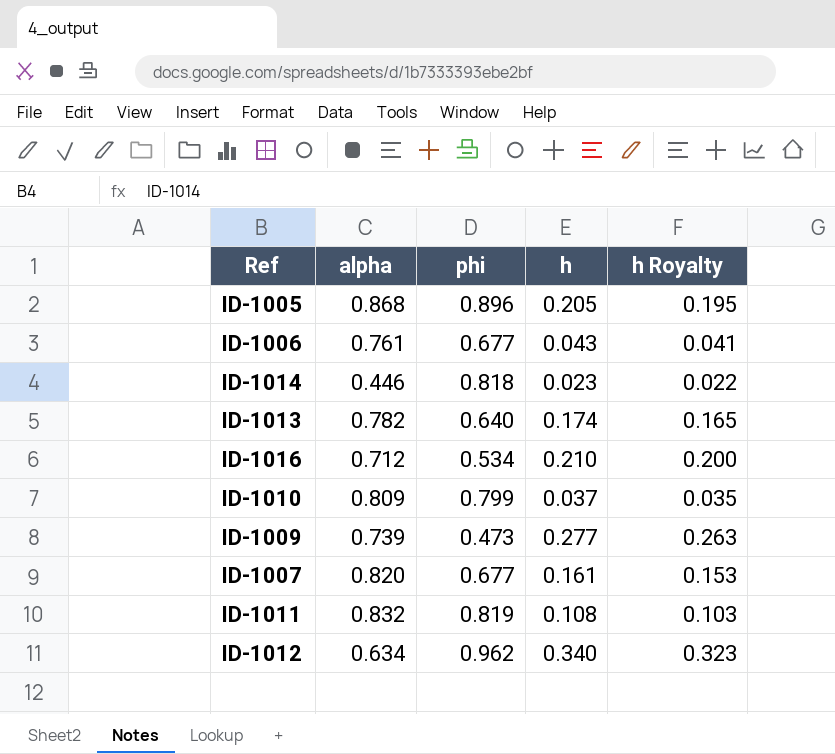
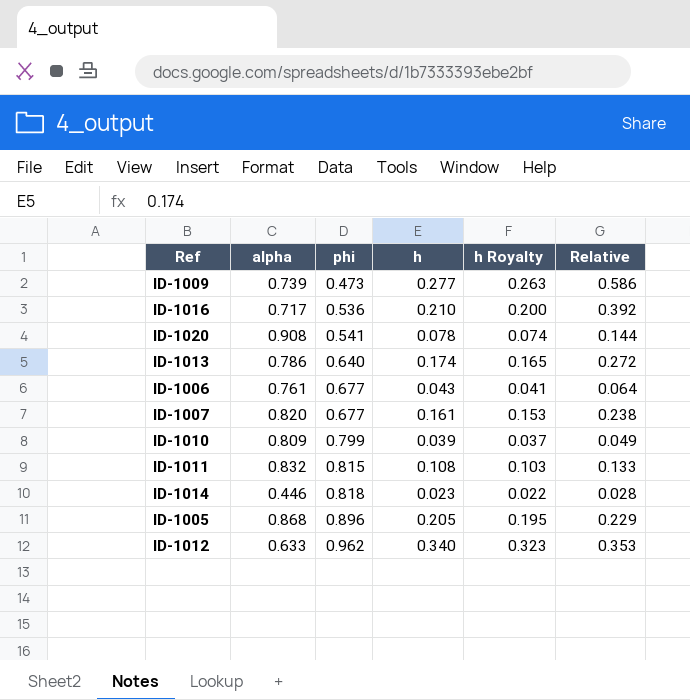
row order: none -> phi ascending
column Relative | formula: none -> [h] / [phi]
ID-1016 | alpha: 0.712 -> 0.717
ID-1016 | phi: 0.534 -> 0.536
row ID-1020: none -> 0.908 | 0.541 | 0.078 | 0.074 | 0.144
ID-1013 | alpha: 0.782 -> 0.786
ID-1010 | h: 0.037 -> 0.039
ID-1010 | h Royalty: 0.035 -> 0.037
ID-1011 | phi: 0.819 -> 0.815
ID-1012 | alpha: 0.634 -> 0.633

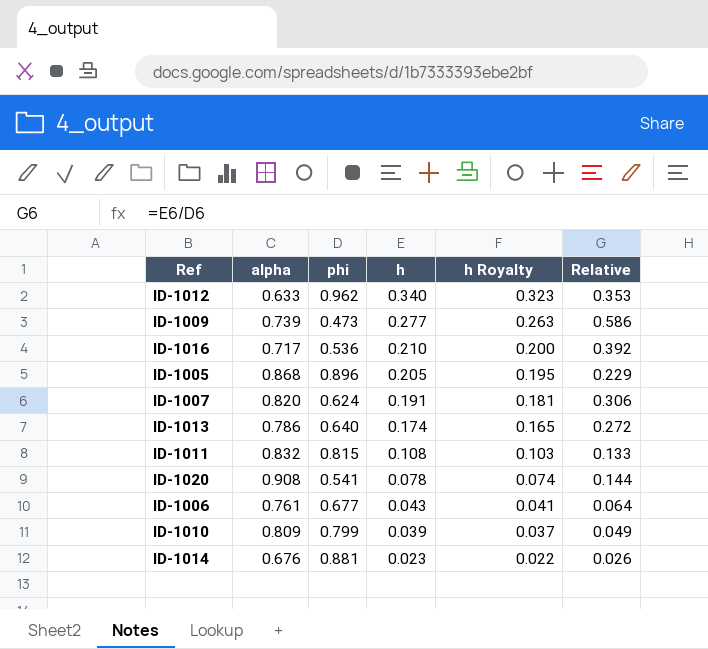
row order: phi ascending -> h descending
ID-1007 | phi: 0.677 -> 0.624
ID-1007 | h: 0.161 -> 0.191
ID-1007 | h Royalty: 0.153 -> 0.181
ID-1007 | Relative: 0.238 -> 0.306
ID-1014 | alpha: 0.446 -> 0.676
ID-1014 | phi: 0.818 -> 0.881
ID-1014 | Relative: 0.028 -> 0.026

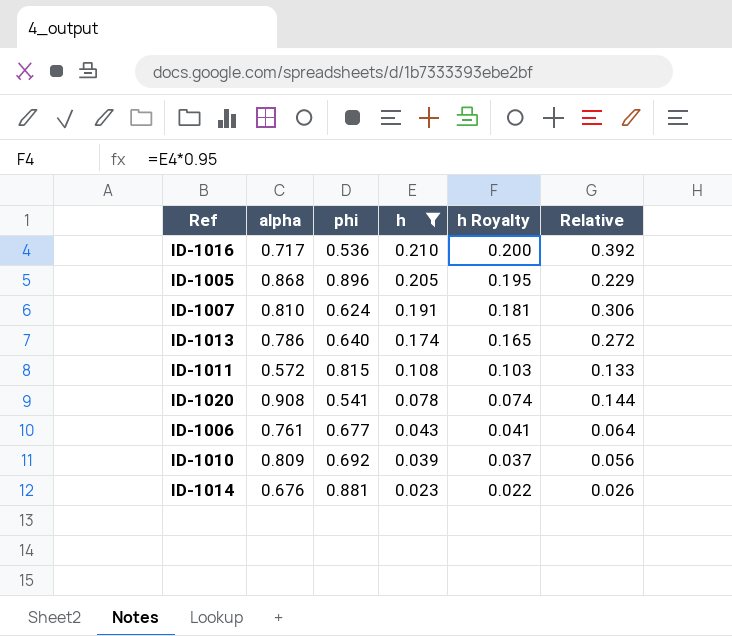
filter: none -> h <= 0.210
ID-1007 | alpha: 0.820 -> 0.810
ID-1011 | alpha: 0.832 -> 0.572
ID-1010 | phi: 0.799 -> 0.692
ID-1010 | Relative: 0.049 -> 0.056

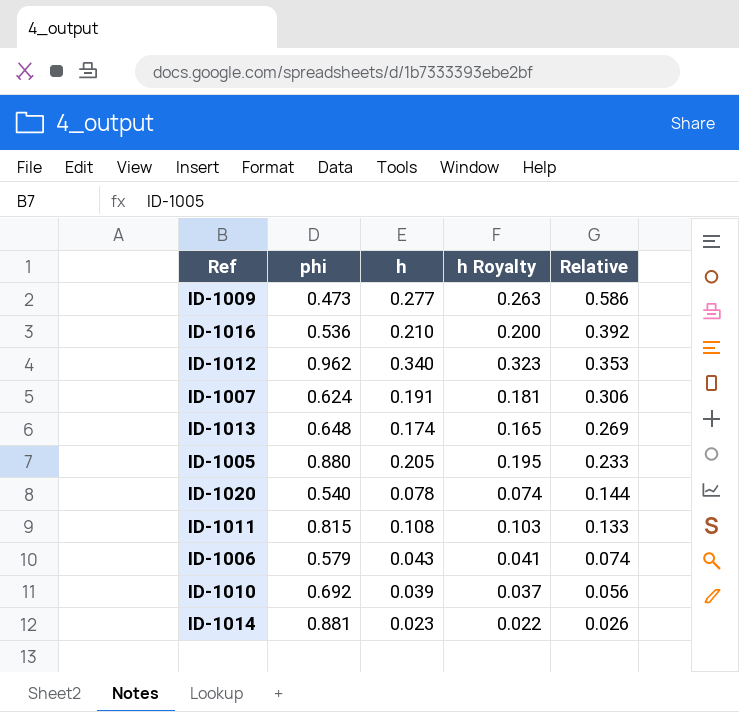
filter: h <= 0.210 -> none
row order: h descending -> Relative descending
column alpha | position: 2 -> none
ID-1013 | phi: 0.640 -> 0.648
ID-1013 | Relative: 0.272 -> 0.269
ID-1005 | phi: 0.896 -> 0.880
ID-1005 | Relative: 0.229 -> 0.233
ID-1020 | phi: 0.541 -> 0.540
ID-1006 | phi: 0.677 -> 0.579
ID-1006 | Relative: 0.064 -> 0.074

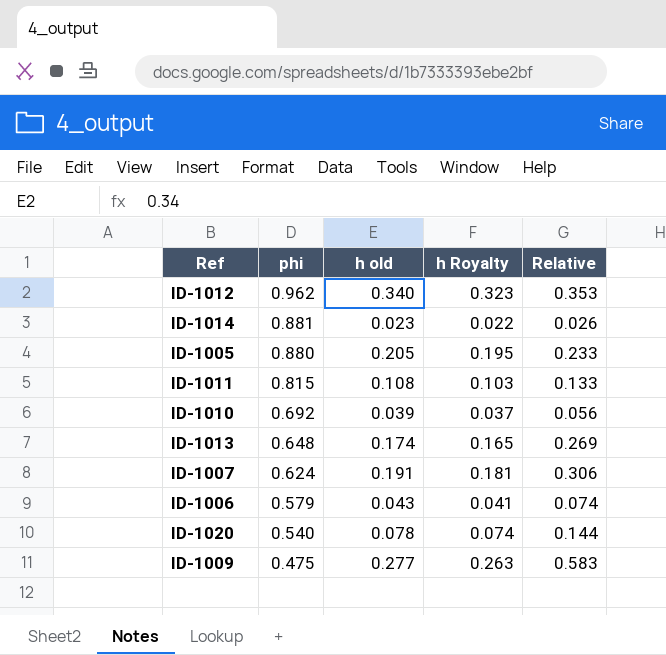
row order: Relative descending -> phi descending
column name: h -> h old
row ID-1016: 0.536 | 0.210 | 0.200 | 0.392 -> none
ID-1009 | phi: 0.473 -> 0.475
ID-1009 | Relative: 0.586 -> 0.583

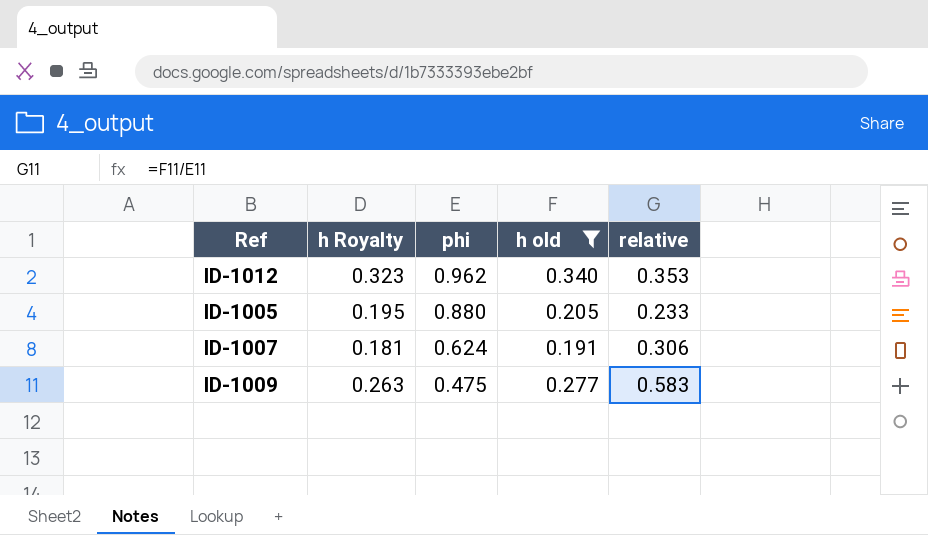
filter: none -> h old >= 0.191
column h Royalty | position: 4 -> 2
column name: Relative -> relative

